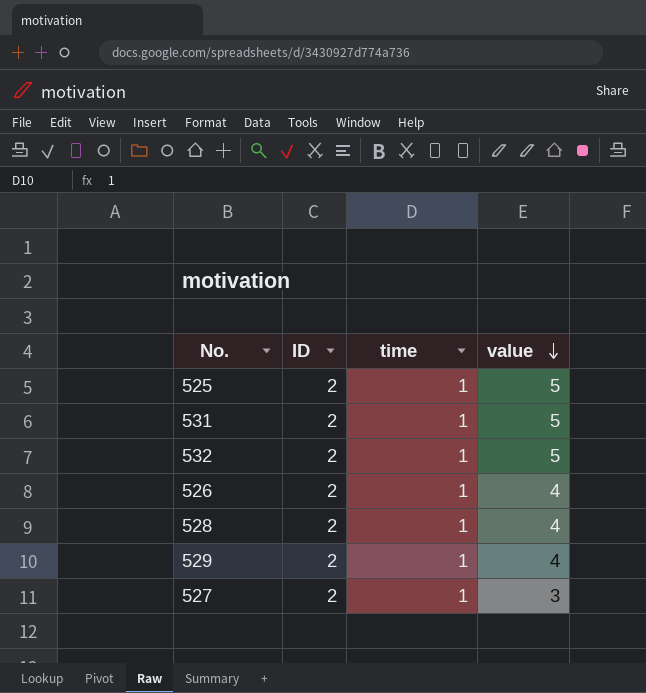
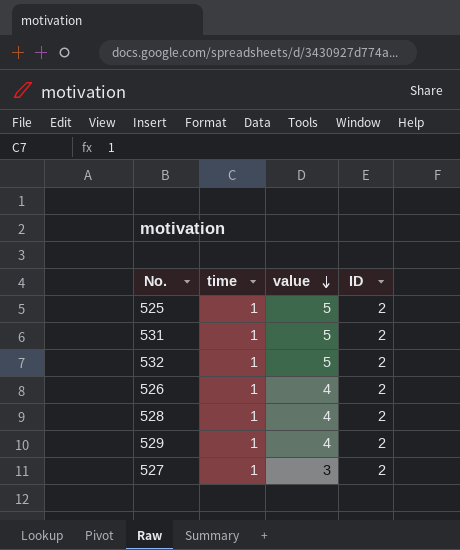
column ID | position: 2 -> 4

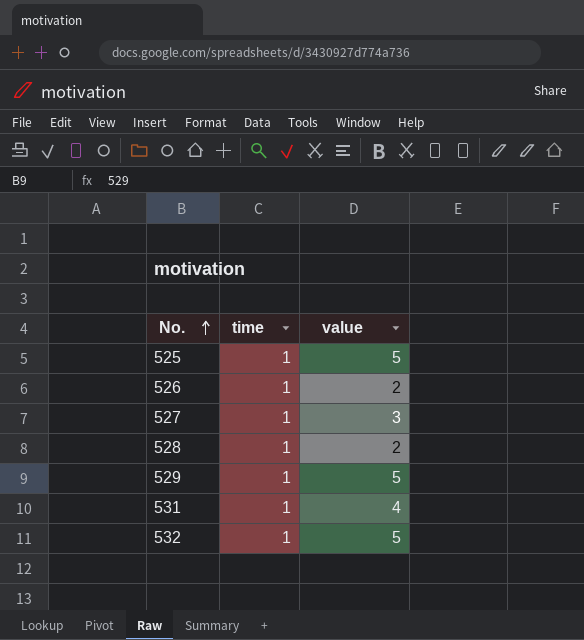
row order: value descending -> No. ascending
column ID | position: 4 -> none
526 | value: 4 -> 2
528 | value: 4 -> 2
529 | value: 4 -> 5
531 | value: 5 -> 4

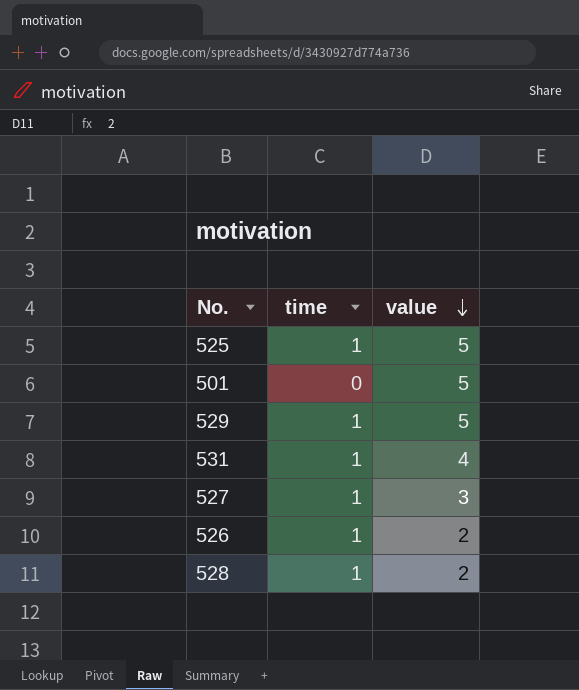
row order: No. ascending -> value descending
row 532: 1 | 5 -> none
row 501: none -> 0 | 5

